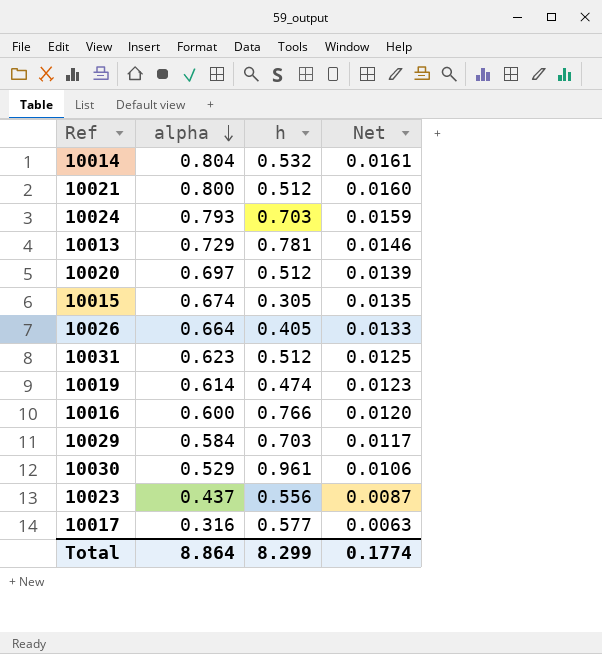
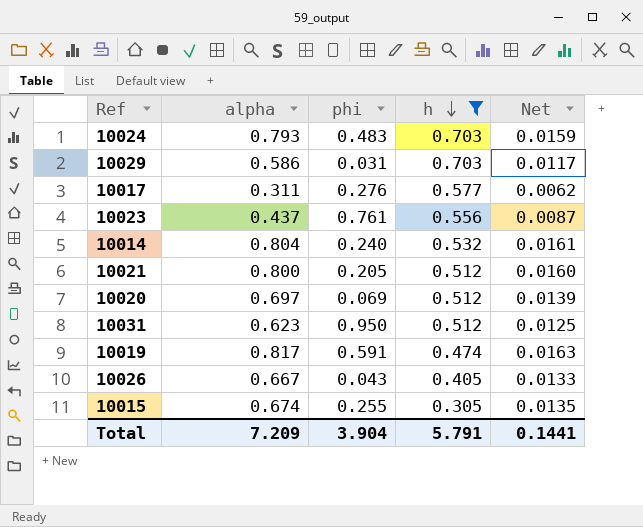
filter: none -> h <= 0.703
row order: alpha descending -> h descending
column phi | position: none -> 3
10029 | alpha: 0.584 -> 0.586
10017 | alpha: 0.316 -> 0.311
10017 | Net: 0.0063 -> 0.0062
10019 | alpha: 0.614 -> 0.817
10019 | Net: 0.0123 -> 0.0163
10026 | alpha: 0.664 -> 0.667
Total | alpha: 8.864 -> 7.209
Total | h: 8.299 -> 5.791
Total | Net: 0.1774 -> 0.1441

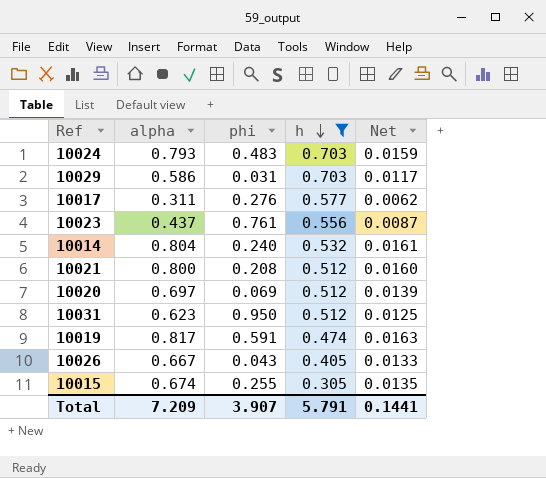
10021 | phi: 0.205 -> 0.208
Total | phi: 3.904 -> 3.907

